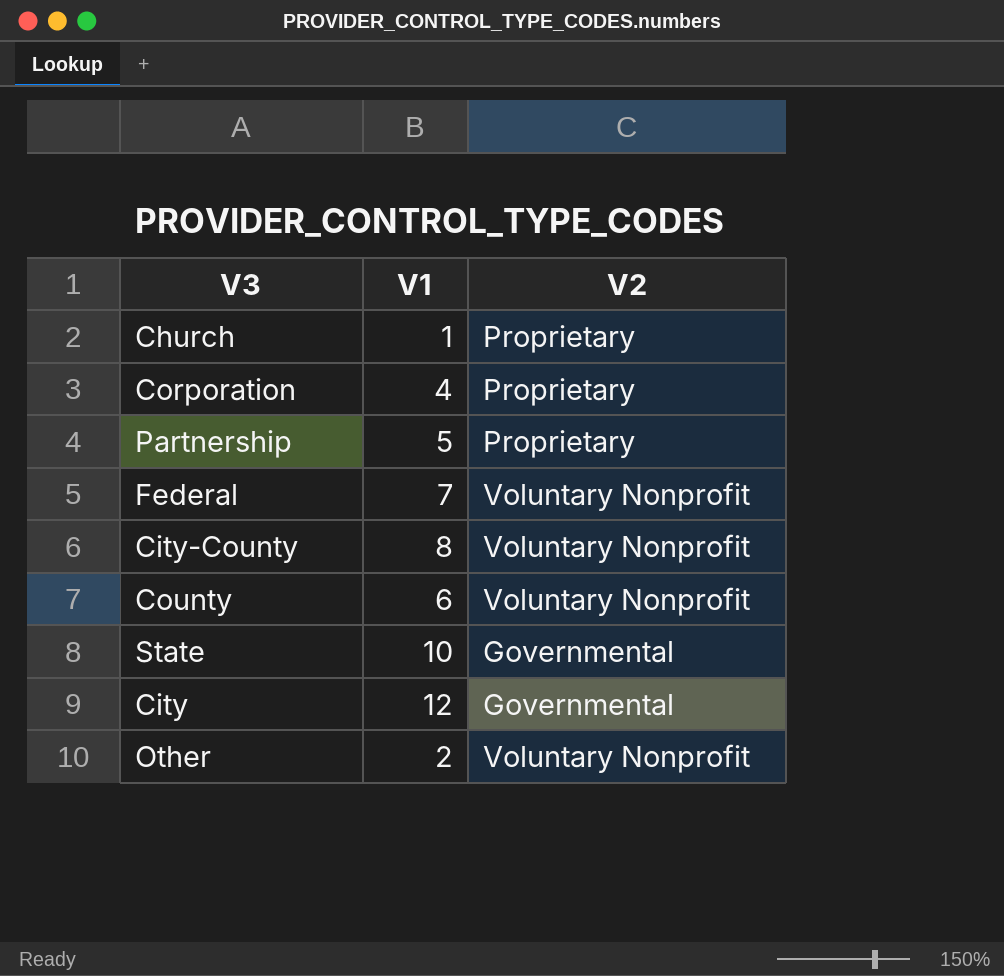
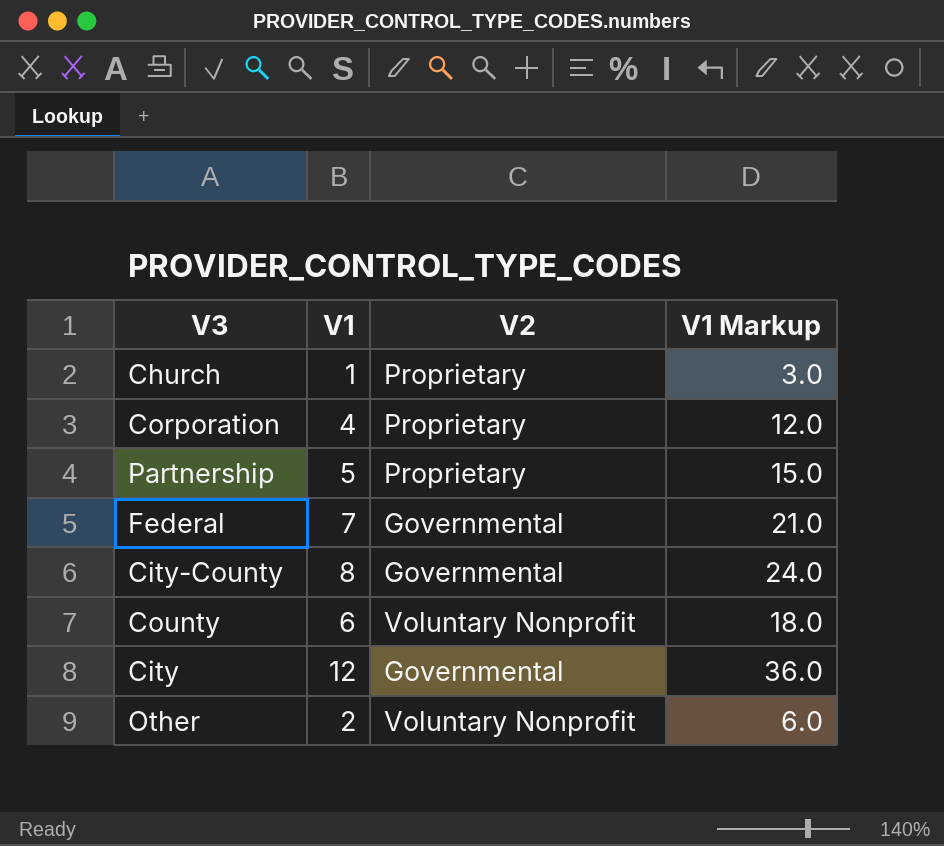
column V1 Markup | formula: none -> [V1] * 3
row State: 10 | Governmental -> none
Federal | V2: Voluntary Nonprofit -> Governmental
City-County | V2: Voluntary Nonprofit -> Governmental

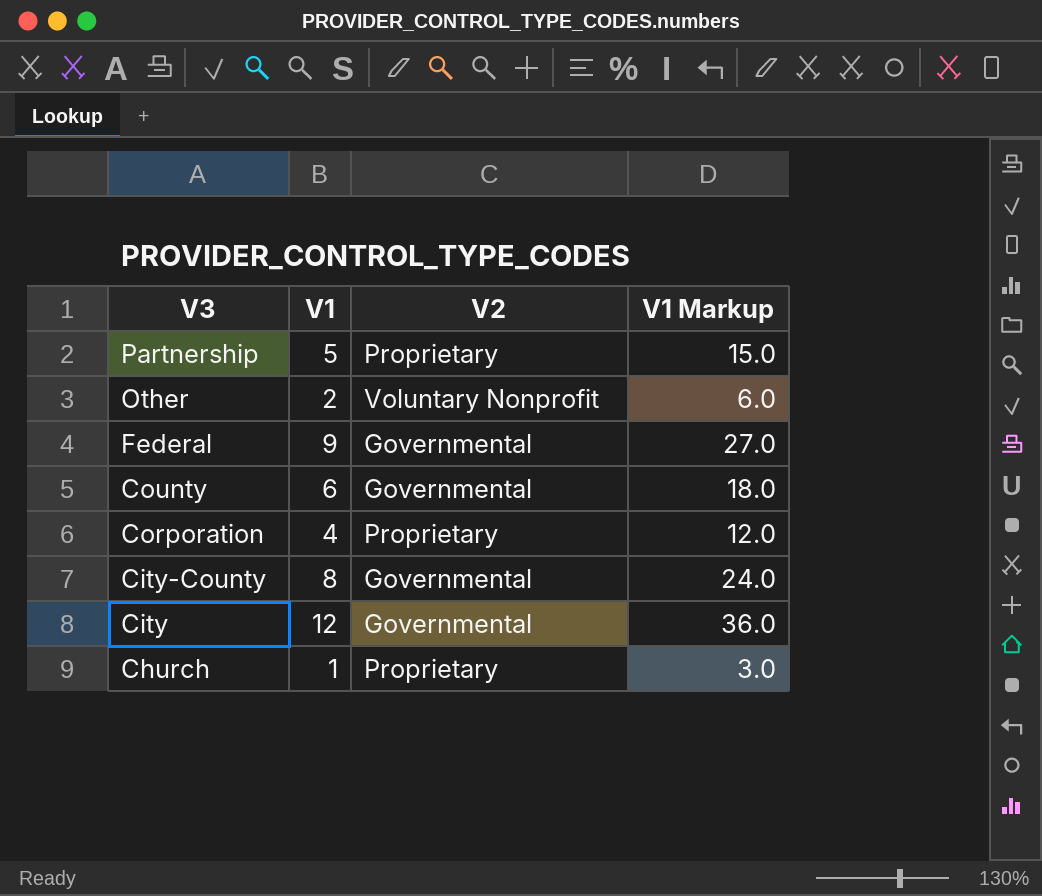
row order: none -> V3 descending
Federal | V1: 7 -> 9
Federal | V1 Markup: 21.0 -> 27.0
County | V2: Voluntary Nonprofit -> Governmental

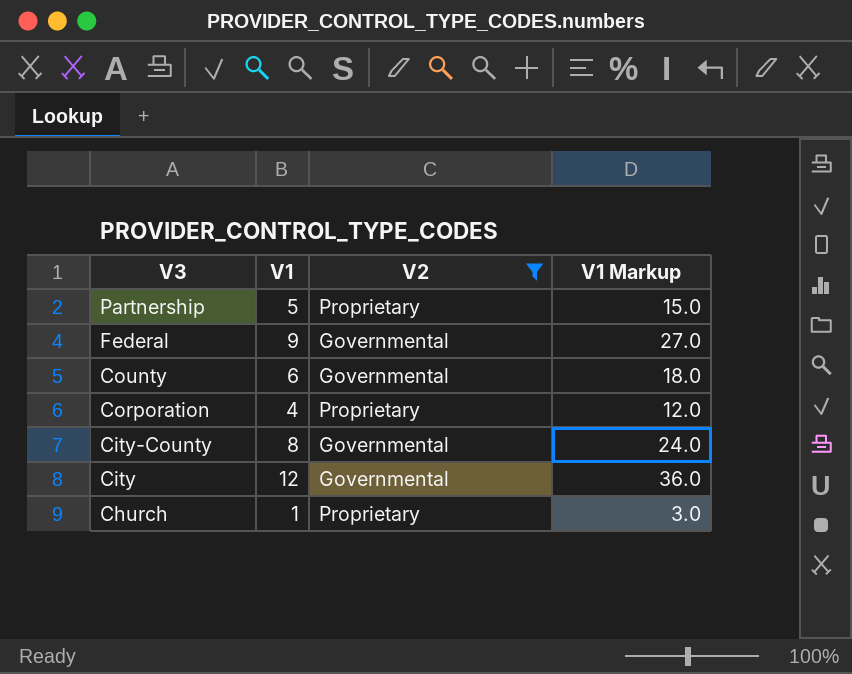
filter: none -> V2 != Voluntary Nonprofit

